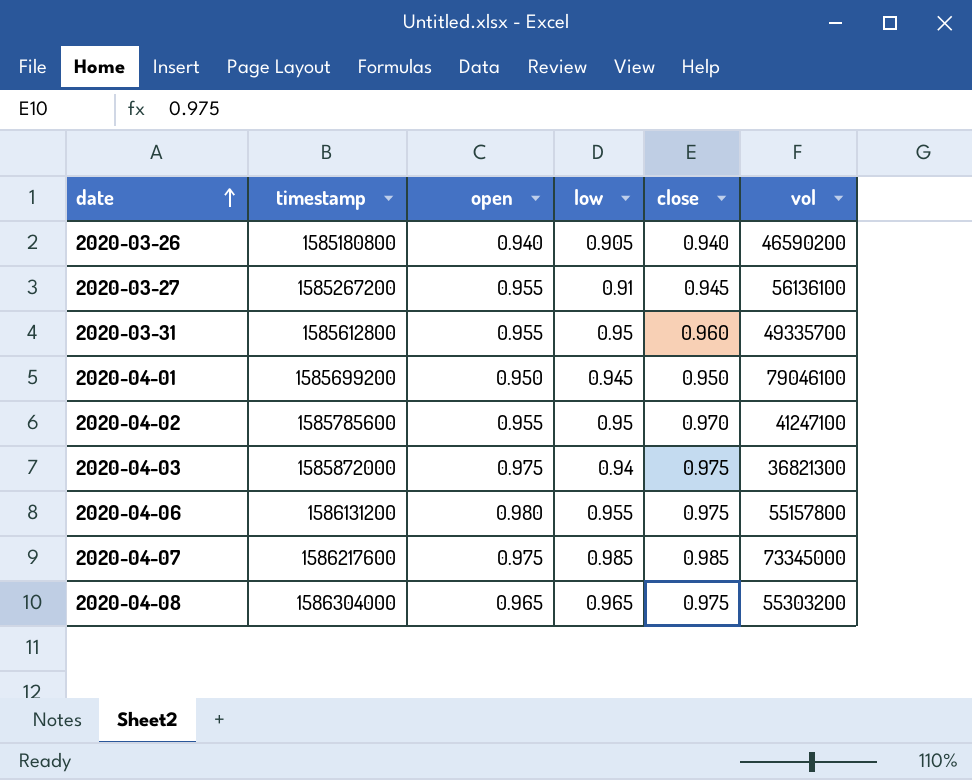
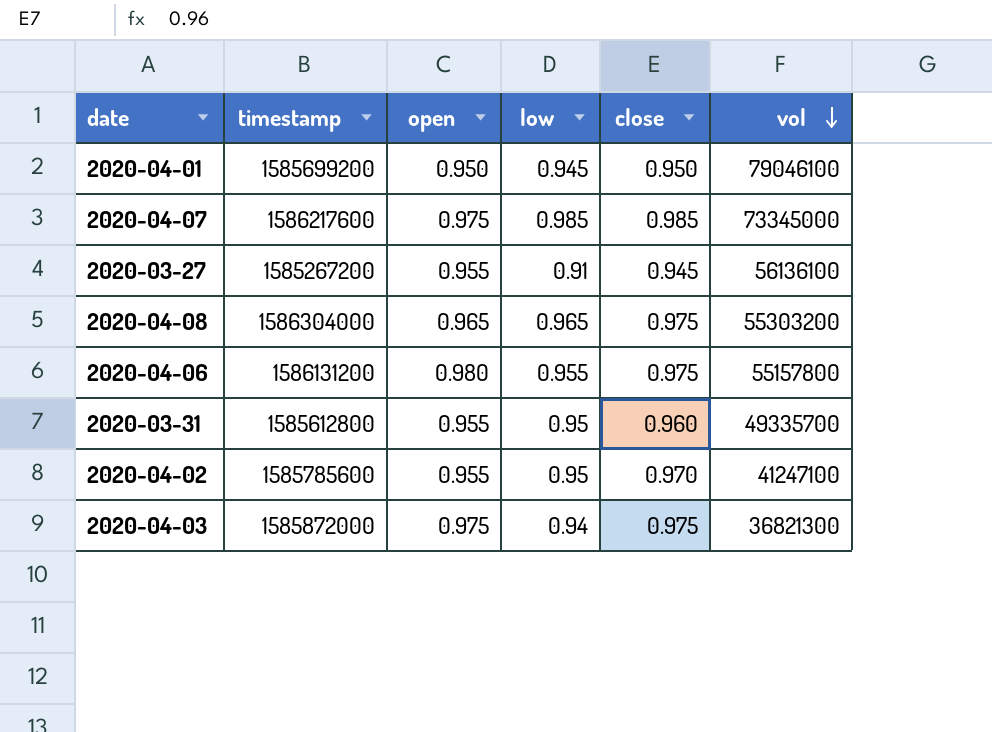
row order: date ascending -> vol descending
row 2020-03-26: 1585180800 | 0.940 | 0.905 | 0.940 | 46590200 -> none

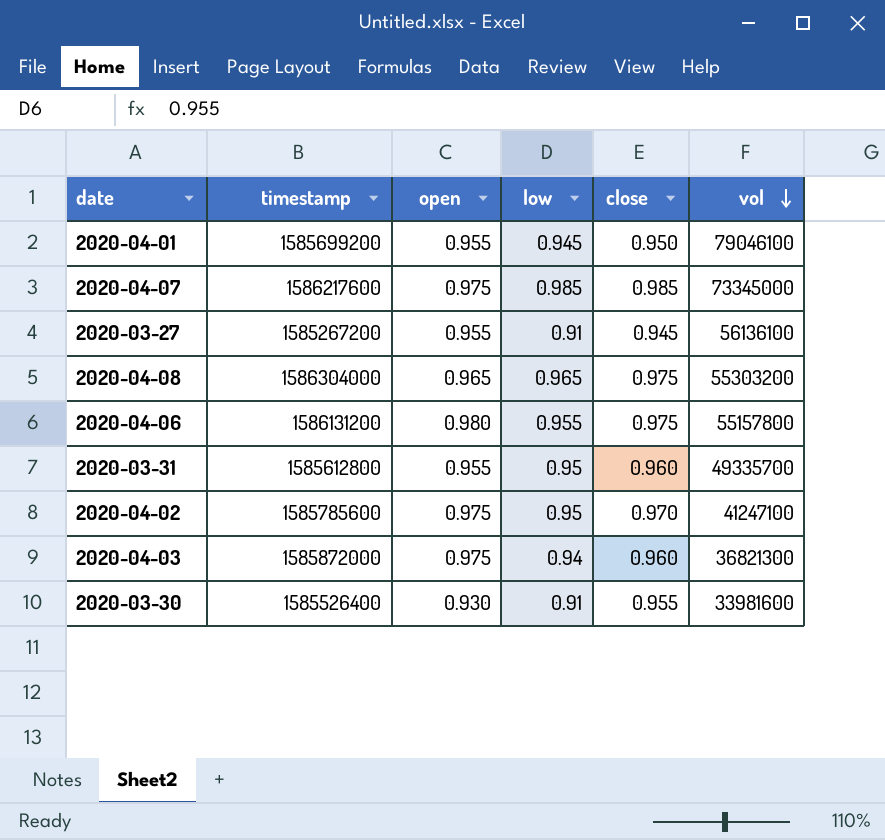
2020-04-01 | open: 0.950 -> 0.955
2020-04-02 | open: 0.955 -> 0.975
2020-04-03 | close: 0.975 -> 0.960
row 2020-03-30: none -> 1585526400 | 0.930 | 0.91 | 0.955 | 33981600

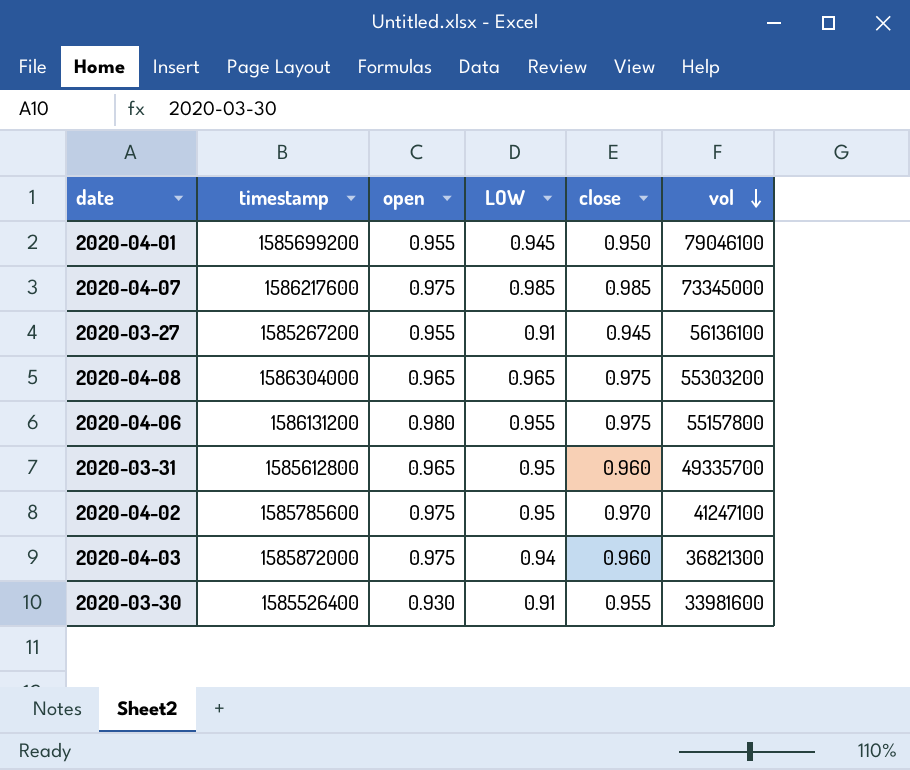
column name: low -> LOW
2020-03-31 | open: 0.955 -> 0.965

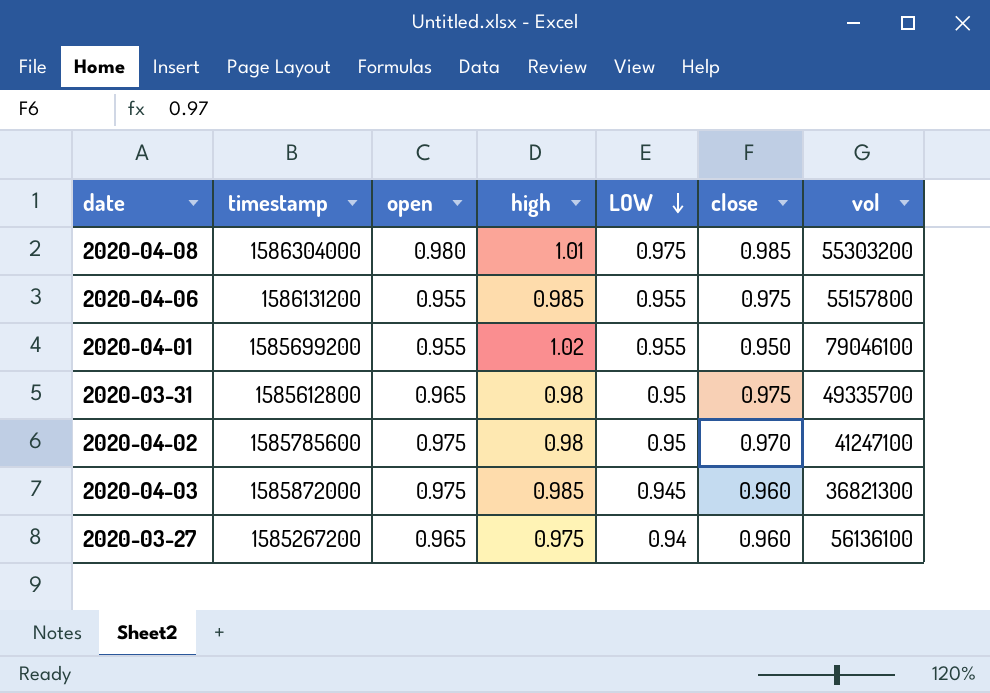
row order: vol descending -> LOW descending
column high | position: none -> 4
row 2020-04-07: 1586217600 | 0.975 | 0.985 | 0.985 | 73345000 -> none
row 2020-03-30: 1585526400 | 0.930 | 0.91 | 0.955 | 33981600 -> none
2020-04-08 | open: 0.965 -> 0.980
2020-04-08 | LOW: 0.965 -> 0.975
2020-04-08 | close: 0.975 -> 0.985
2020-04-06 | open: 0.980 -> 0.955
2020-04-01 | LOW: 0.945 -> 0.955
2020-03-31 | close: 0.960 -> 0.975
2020-04-03 | LOW: 0.94 -> 0.945
2020-03-27 | open: 0.955 -> 0.965
2020-03-27 | LOW: 0.91 -> 0.94
2020-03-27 | close: 0.945 -> 0.960

